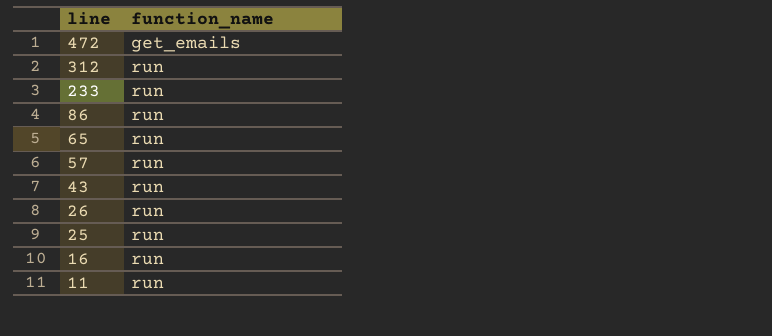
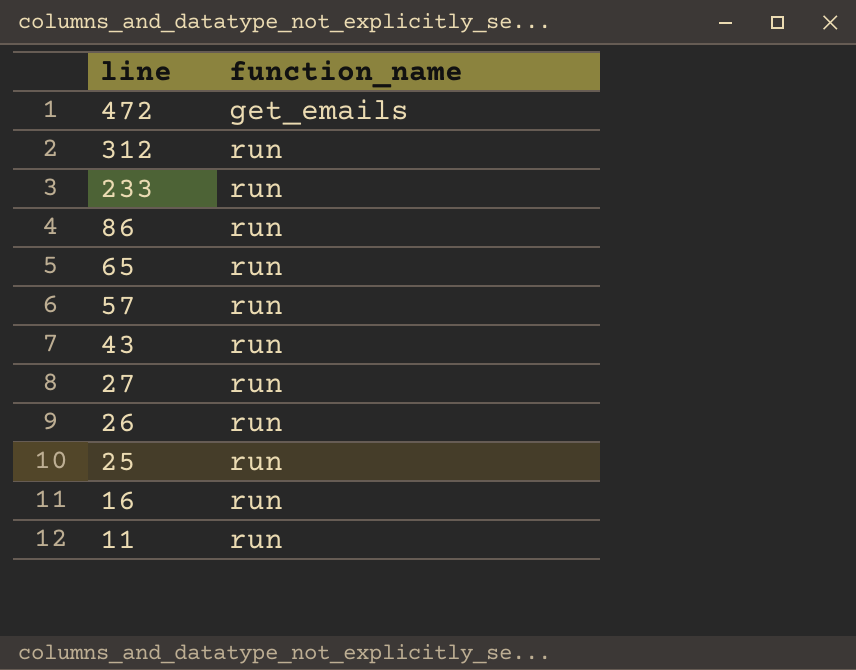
row 27: none -> run

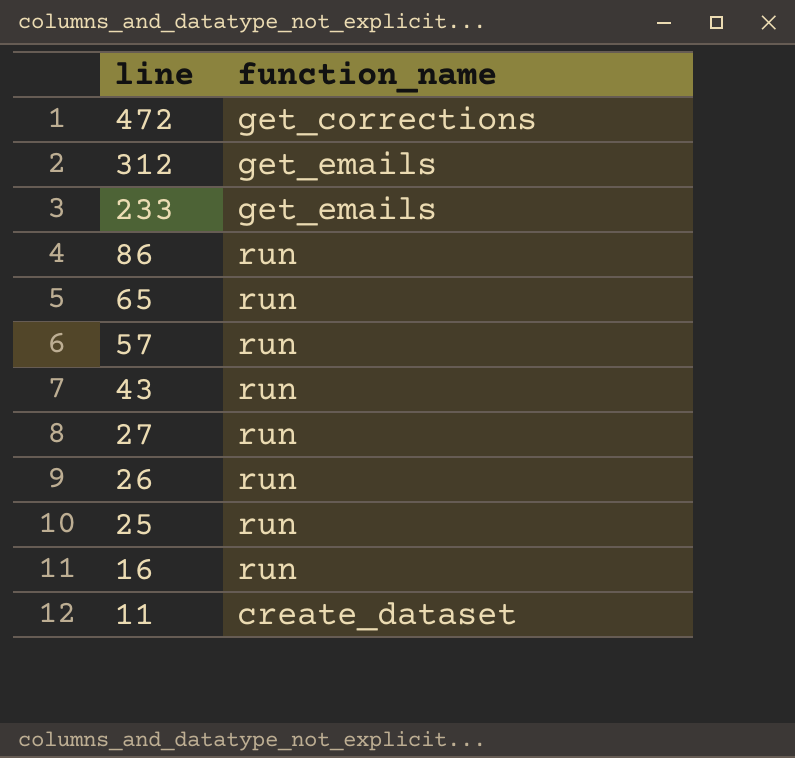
472 | function_name: get_emails -> get_corrections
312 | function_name: run -> get_emails
233 | function_name: run -> get_emails
11 | function_name: run -> create_dataset

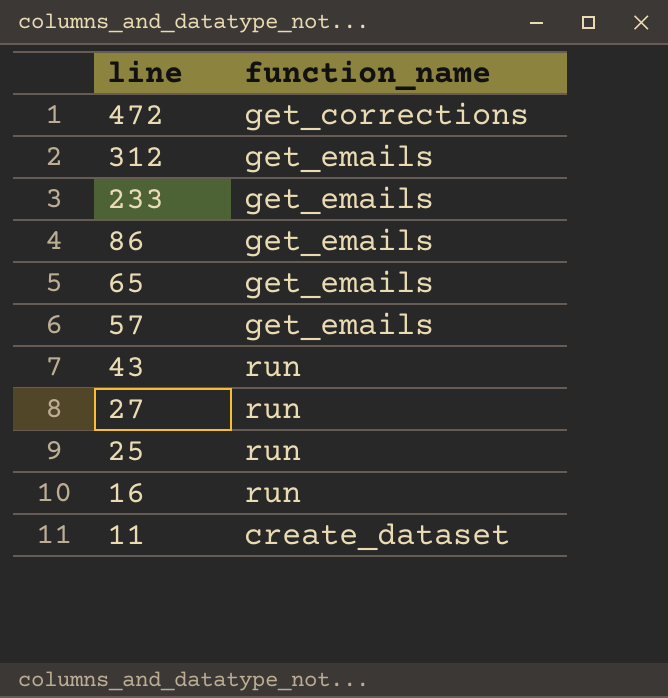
row 26: run -> none
86 | function_name: run -> get_emails
65 | function_name: run -> get_emails
57 | function_name: run -> get_emails

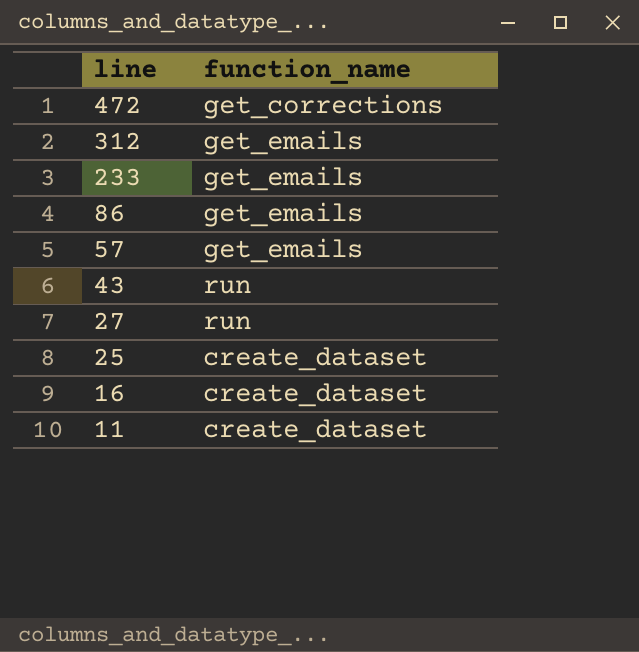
row 65: get_emails -> none
25 | function_name: run -> create_dataset
16 | function_name: run -> create_dataset

